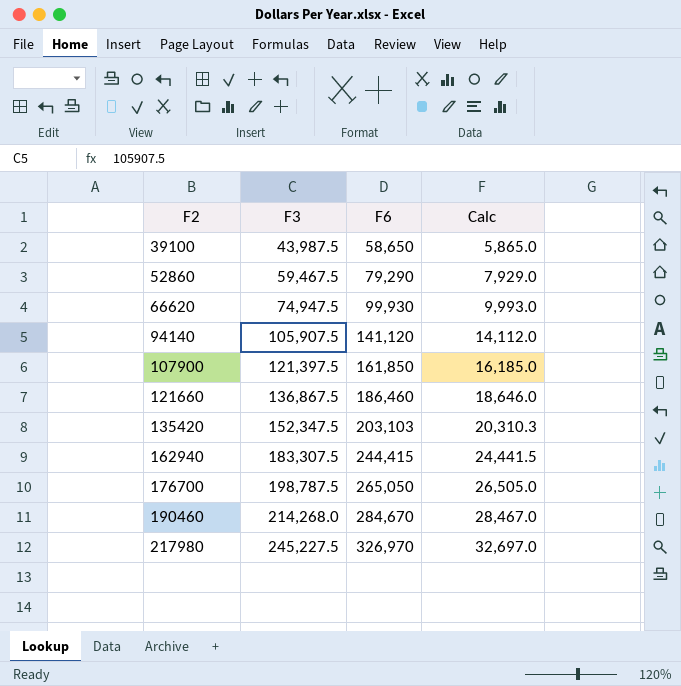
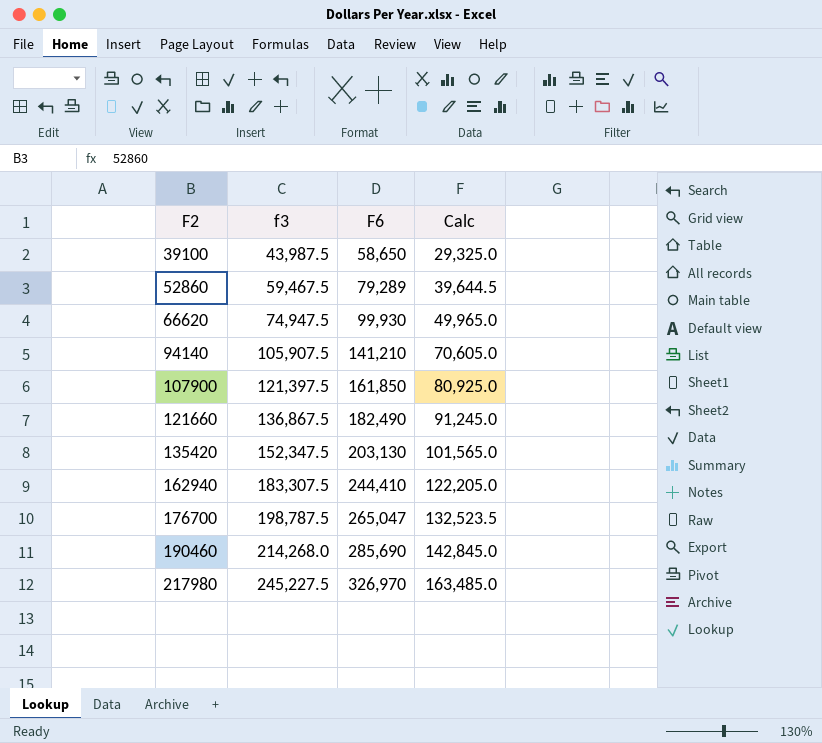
column name: F3 -> f3
column Calc | formula: [F6] * 0.1 -> [F6] * 0.5
52860 | F6: 79,290 -> 79,289
94140 | F6: 141,120 -> 141,210
121660 | F6: 186,460 -> 182,490
135420 | F6: 203,103 -> 203,130
162940 | F6: 244,415 -> 244,410
176700 | F6: 265,050 -> 265,047
190460 | F6: 284,670 -> 285,690

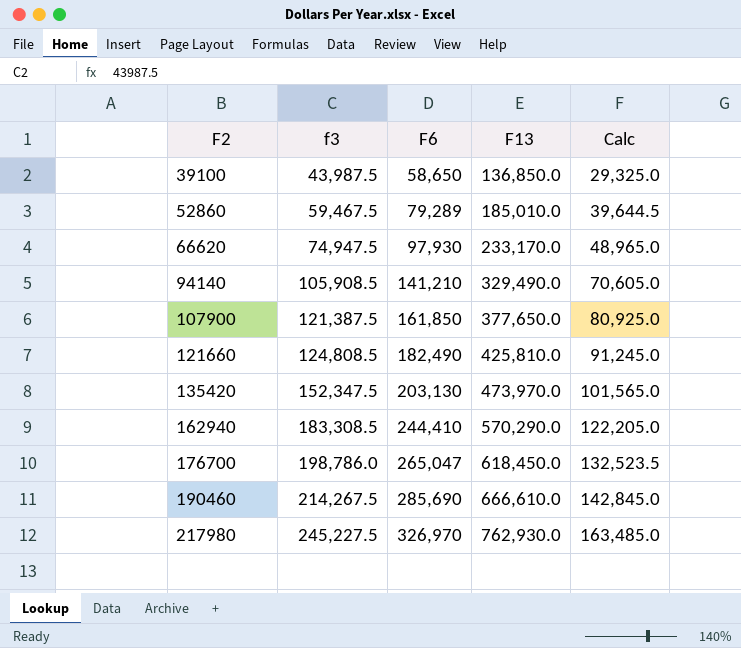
column F13 | position: none -> 4
66620 | F6: 99,930 -> 97,930
66620 | Calc: 49,965.0 -> 48,965.0
94140 | f3: 105,907.5 -> 105,908.5
107900 | f3: 121,397.5 -> 121,387.5
121660 | f3: 136,867.5 -> 124,808.5
162940 | f3: 183,307.5 -> 183,308.5
176700 | f3: 198,787.5 -> 198,786.0
190460 | f3: 214,268.0 -> 214,267.5

